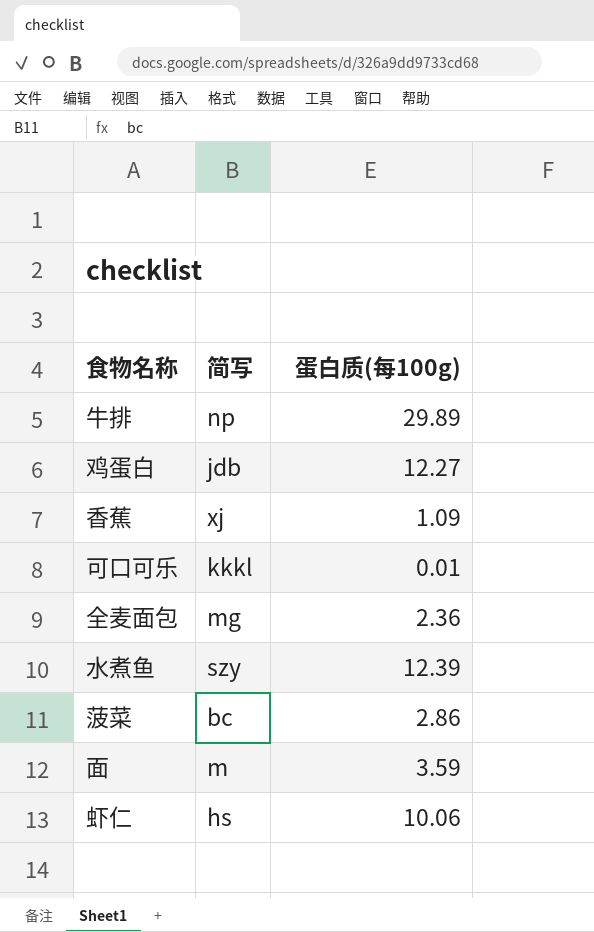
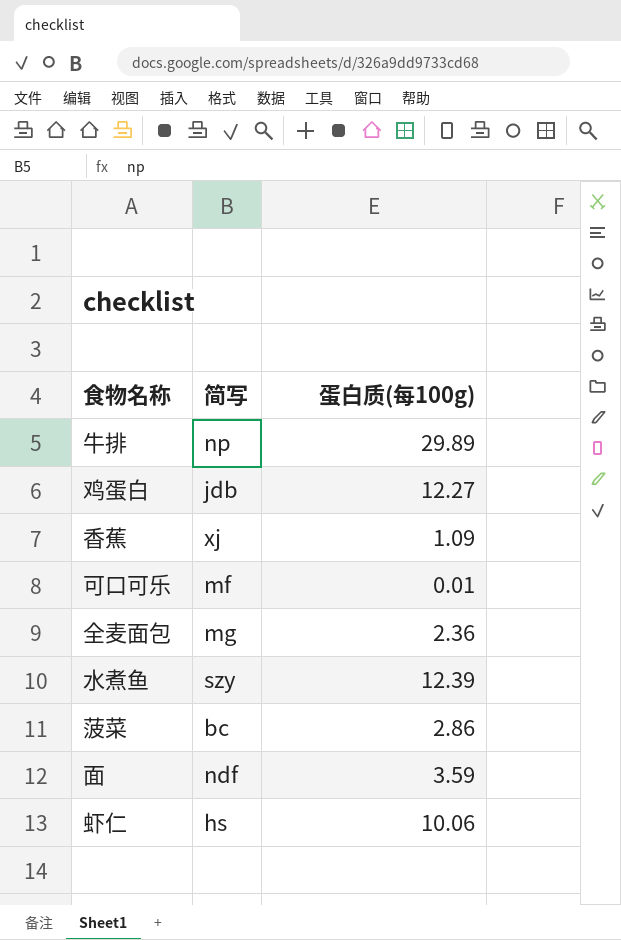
可口可乐 | 简写: kkkl -> mf
面 | 简写: m -> ndf

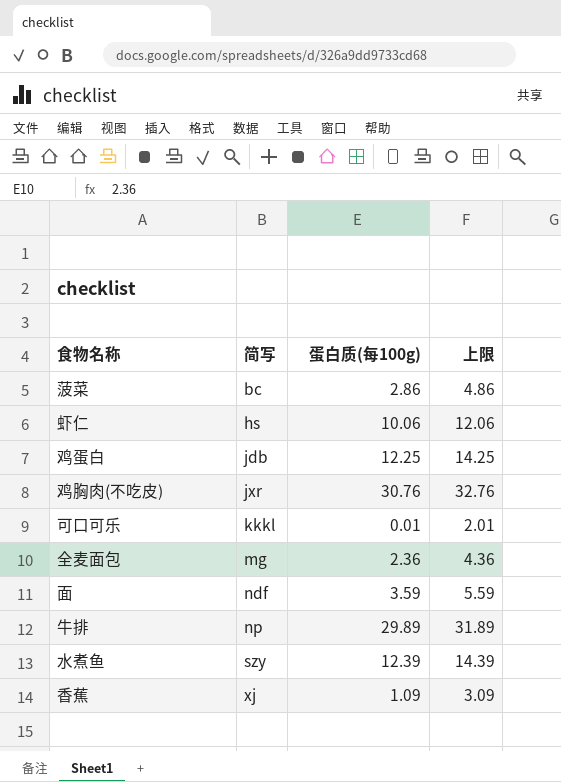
row order: none -> 简写 ascending
column 上限 | formula: none -> [蛋白质(每100g)] + 2
鸡蛋白 | 蛋白质(每100g): 12.27 -> 12.25
row 鸡胸肉(不吃皮): none -> jxr | 30.76 | 32.76
可口可乐 | 简写: mf -> kkkl

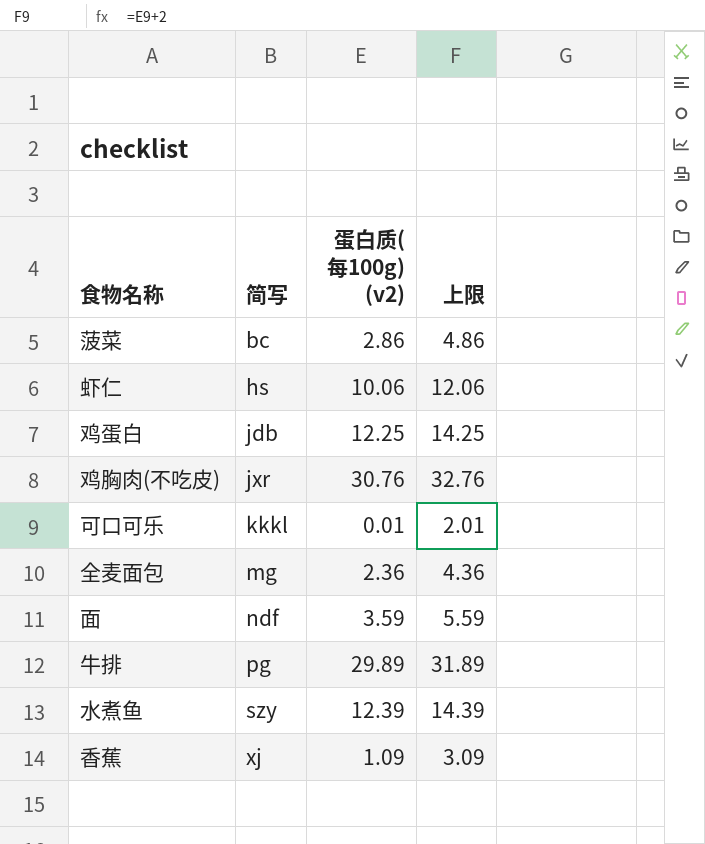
column name: 蛋白质(每100g) -> 蛋白质(每100g) (v2)
牛排 | 简写: np -> pg

